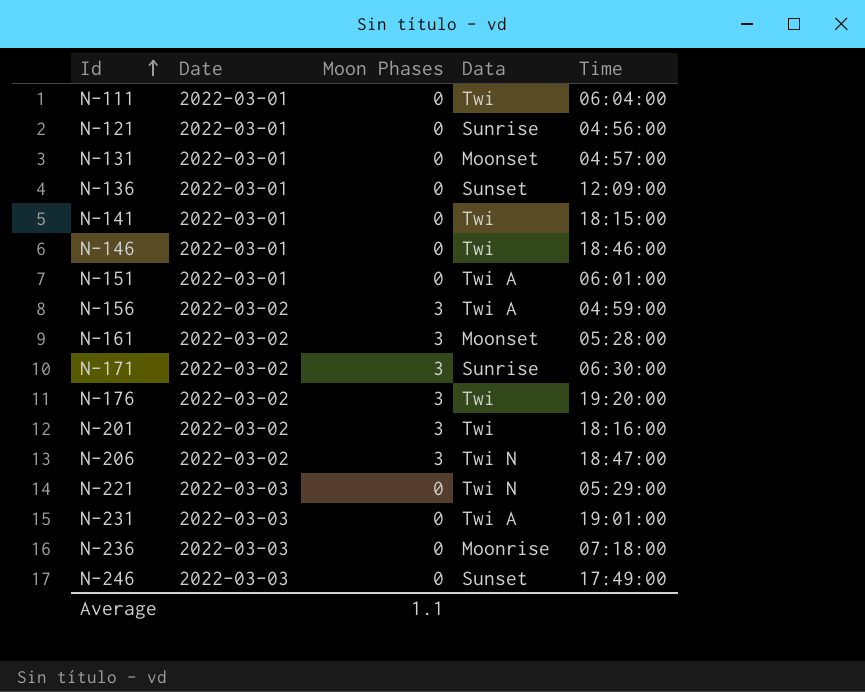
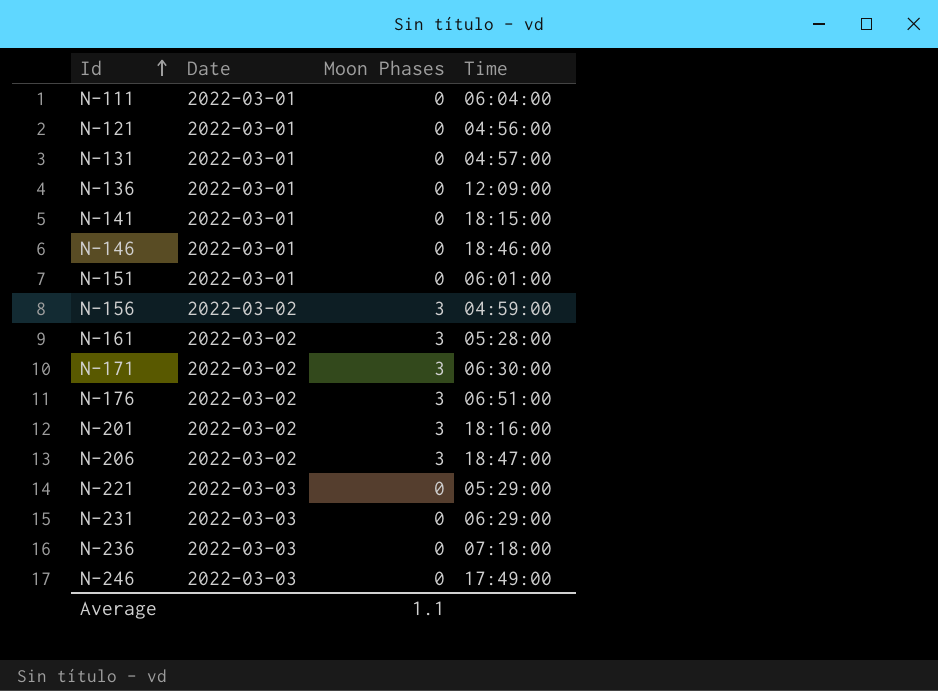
column Data | position: 4 -> none
N-176 | Time: 19:20:00 -> 06:51:00
N-231 | Time: 19:01:00 -> 06:29:00

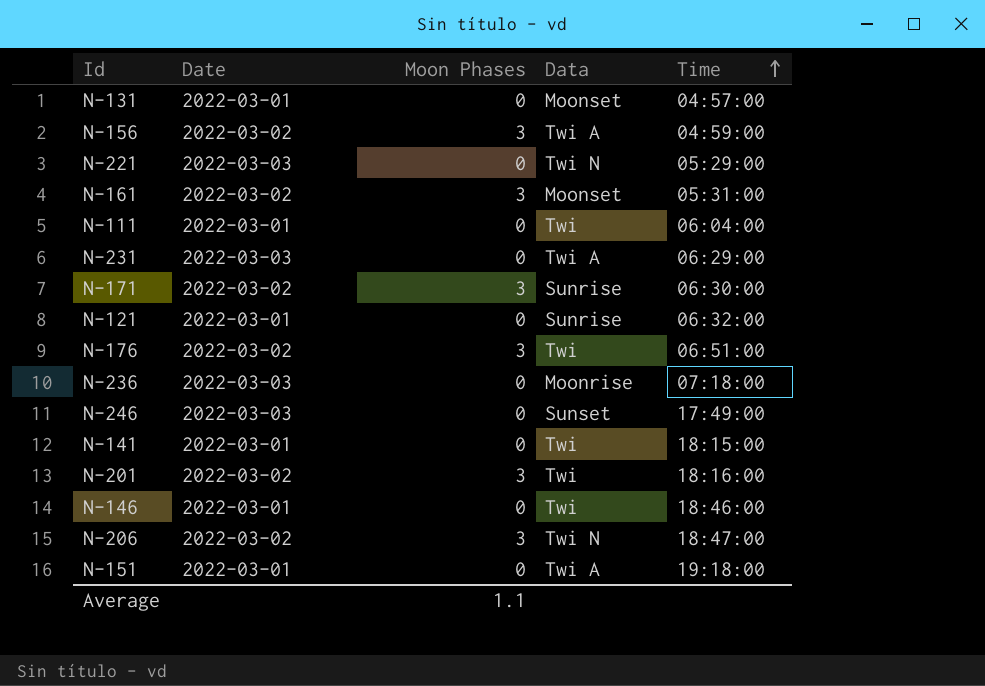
row order: Id ascending -> Time ascending
column Data | position: none -> 4
row N-136: 2022-03-01 | 0 | 12:09:00 -> none
N-161 | Time: 05:28:00 -> 05:31:00
N-121 | Time: 04:56:00 -> 06:32:00
N-151 | Time: 06:01:00 -> 19:18:00

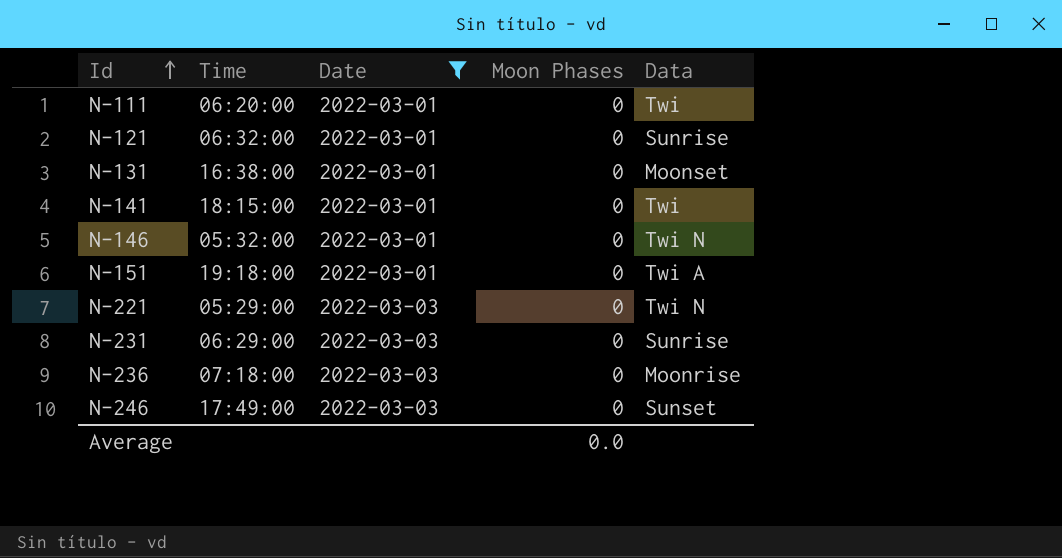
filter: none -> Date != 2022-03-02
row order: Time ascending -> Id ascending
column Time | position: 5 -> 2
N-111 | Time: 06:04:00 -> 06:20:00
N-131 | Time: 04:57:00 -> 16:38:00
N-146 | Time: 18:46:00 -> 05:32:00
N-146 | Data: Twi -> Twi N
N-231 | Data: Twi A -> Sunrise
Average | Moon Phases: 1.1 -> 0.0

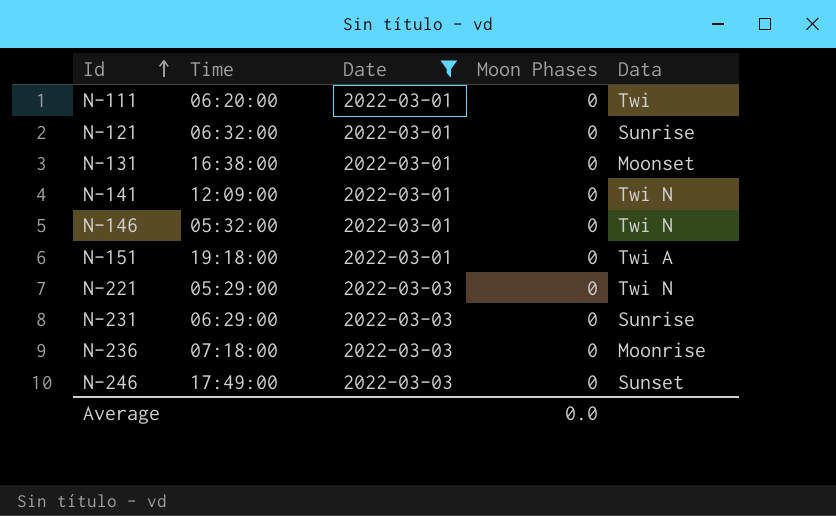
N-141 | Time: 18:15:00 -> 12:09:00
N-141 | Data: Twi -> Twi N

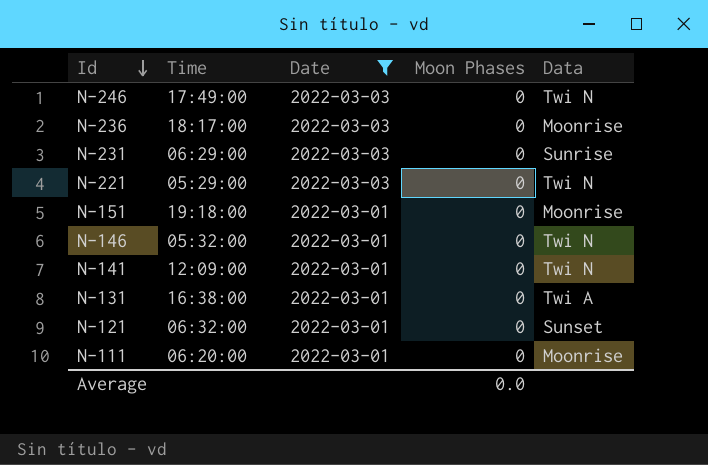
row order: Id ascending -> Id descending
N-246 | Data: Sunset -> Twi N
N-236 | Time: 07:18:00 -> 18:17:00
N-151 | Data: Twi A -> Moonrise
N-131 | Data: Moonset -> Twi A
N-121 | Data: Sunrise -> Sunset
N-111 | Data: Twi -> Moonrise

